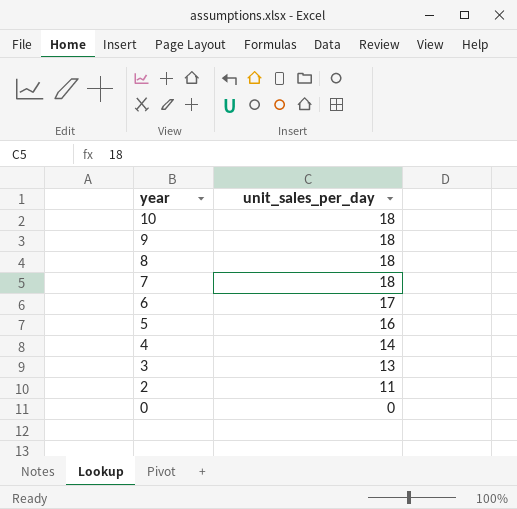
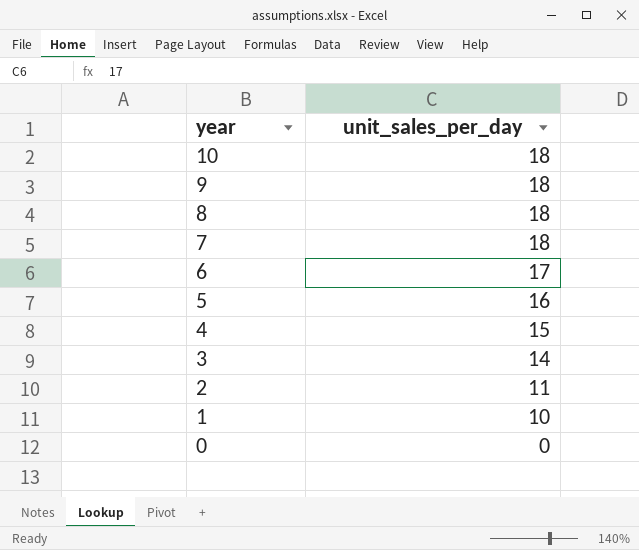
4 | unit_sales_per_day: 14 -> 15
3 | unit_sales_per_day: 13 -> 14
row 1: none -> 10

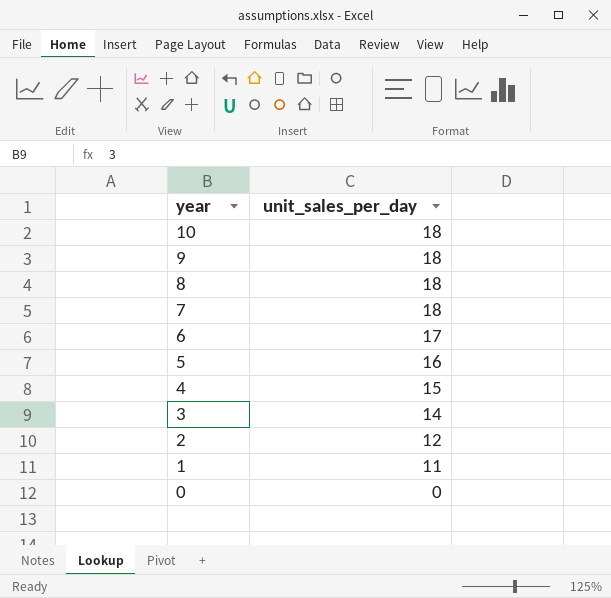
2 | unit_sales_per_day: 11 -> 12
1 | unit_sales_per_day: 10 -> 11

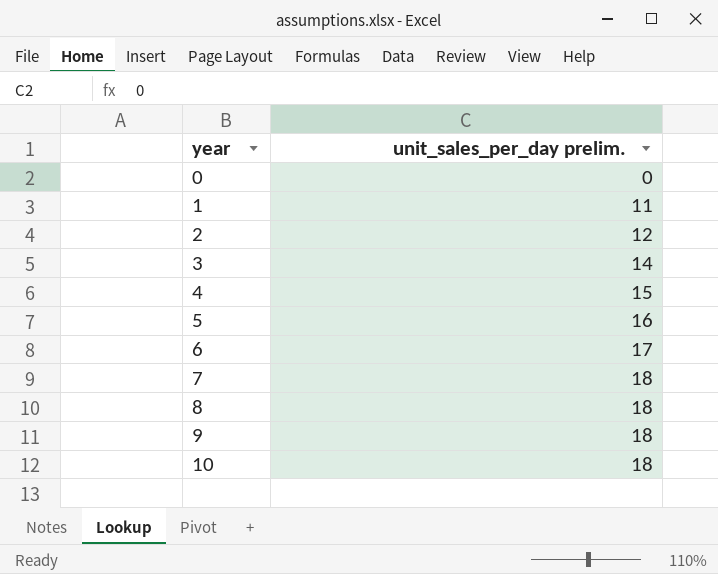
row order: year descending -> year ascending
column name: unit_sales_per_day -> unit_sales_per_day prelim.

